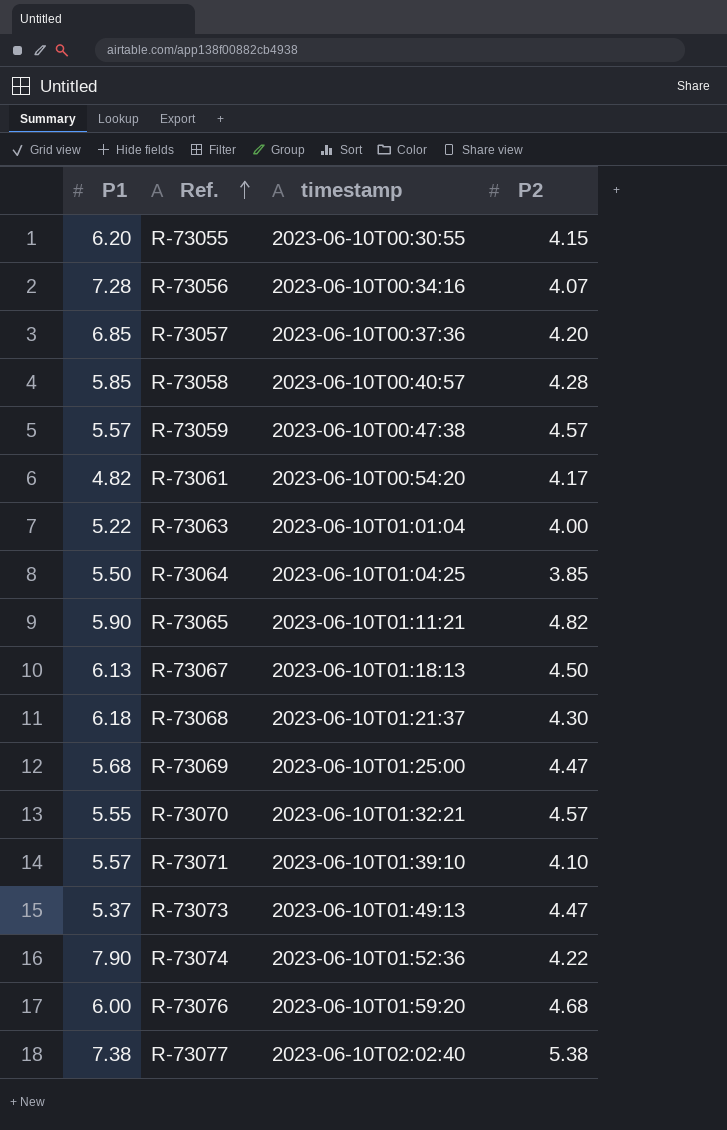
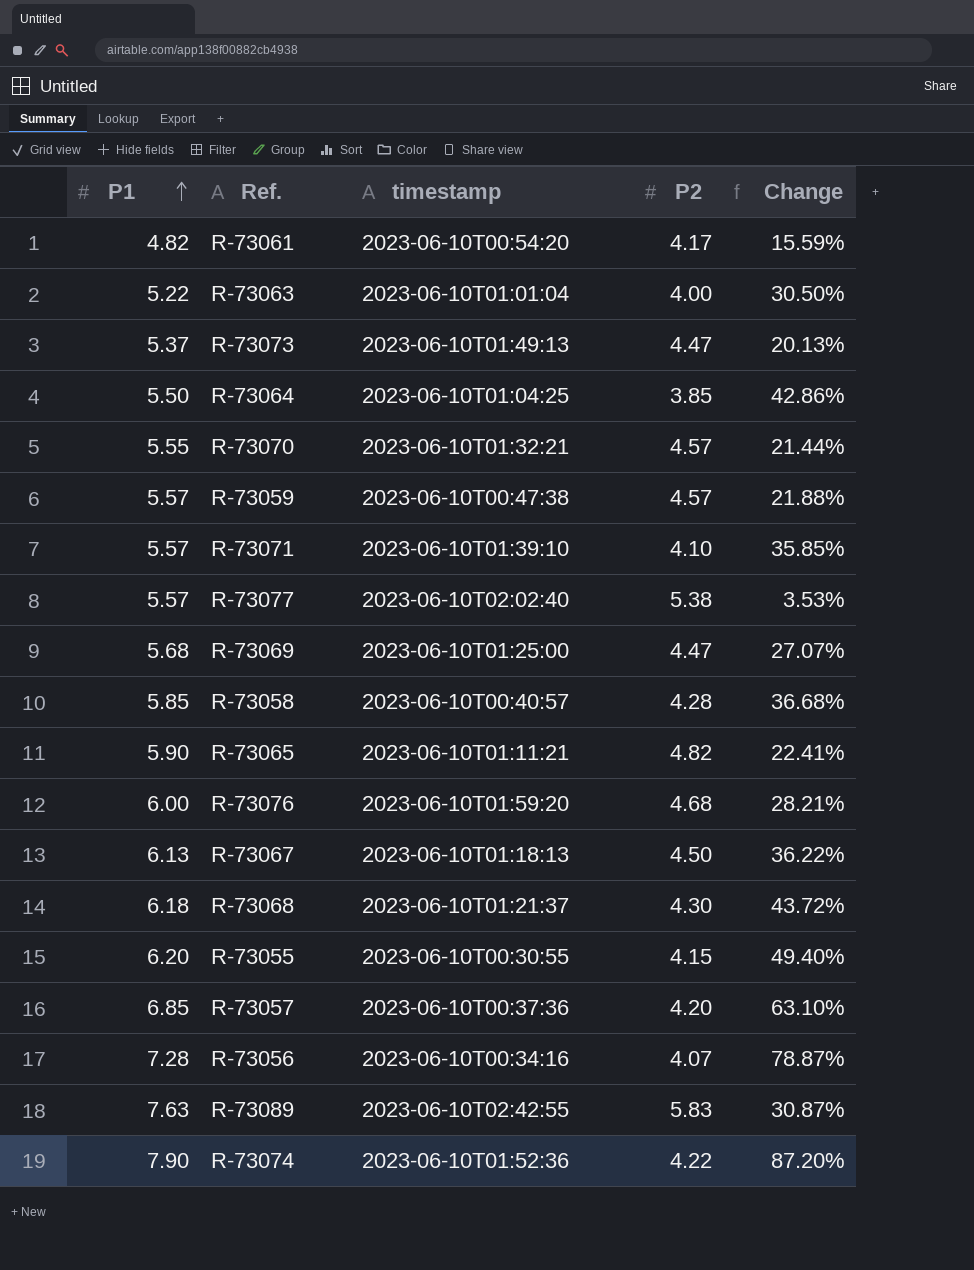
row order: Ref. ascending -> P1 ascending
column Change | formula: none -> ([P1] - [P2]) / [P2]
R-73077 | P1: 7.38 -> 5.57
row R-73089: none -> 7.63 | 2023-06-10T02:42:55 | 5.83 | 30.87%

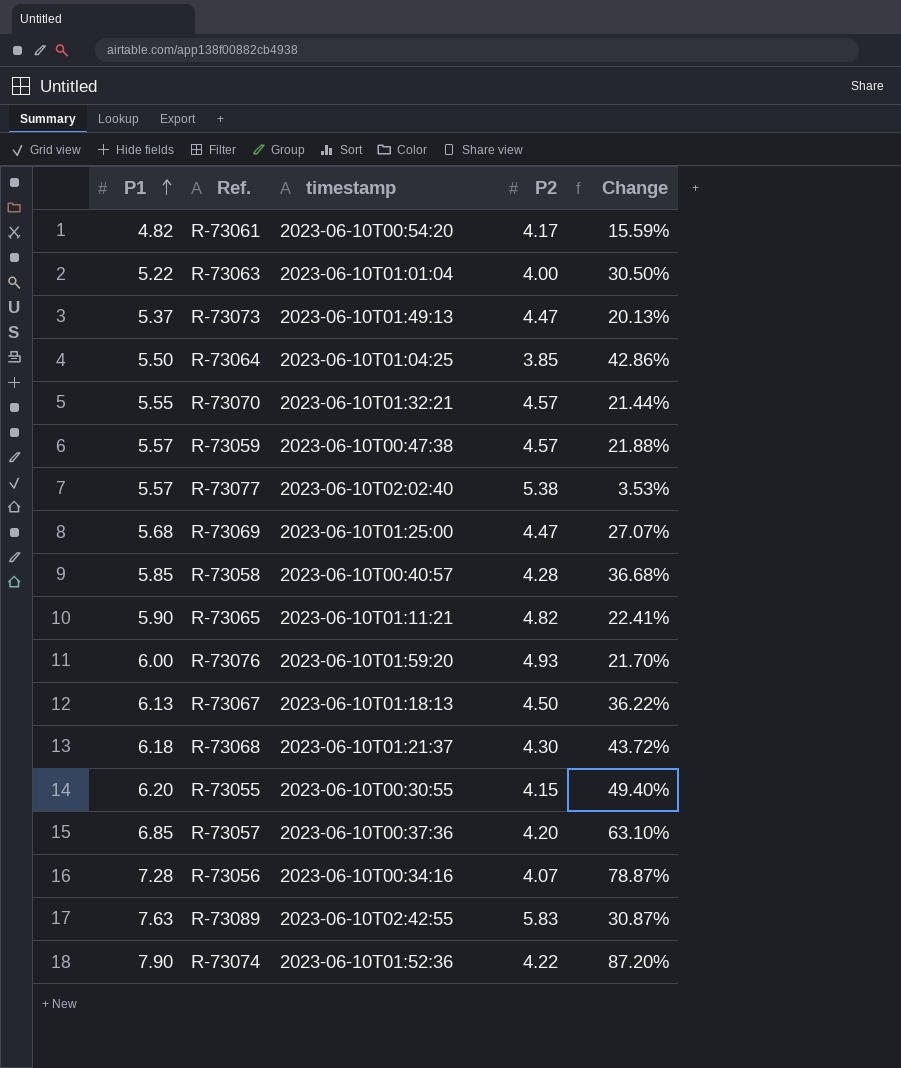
row R-73071: 5.57 | 2023-06-10T01:39:10 | 4.10 | 35.85% -> none
R-73076 | P2: 4.68 -> 4.93
R-73076 | Change: 28.21% -> 21.70%

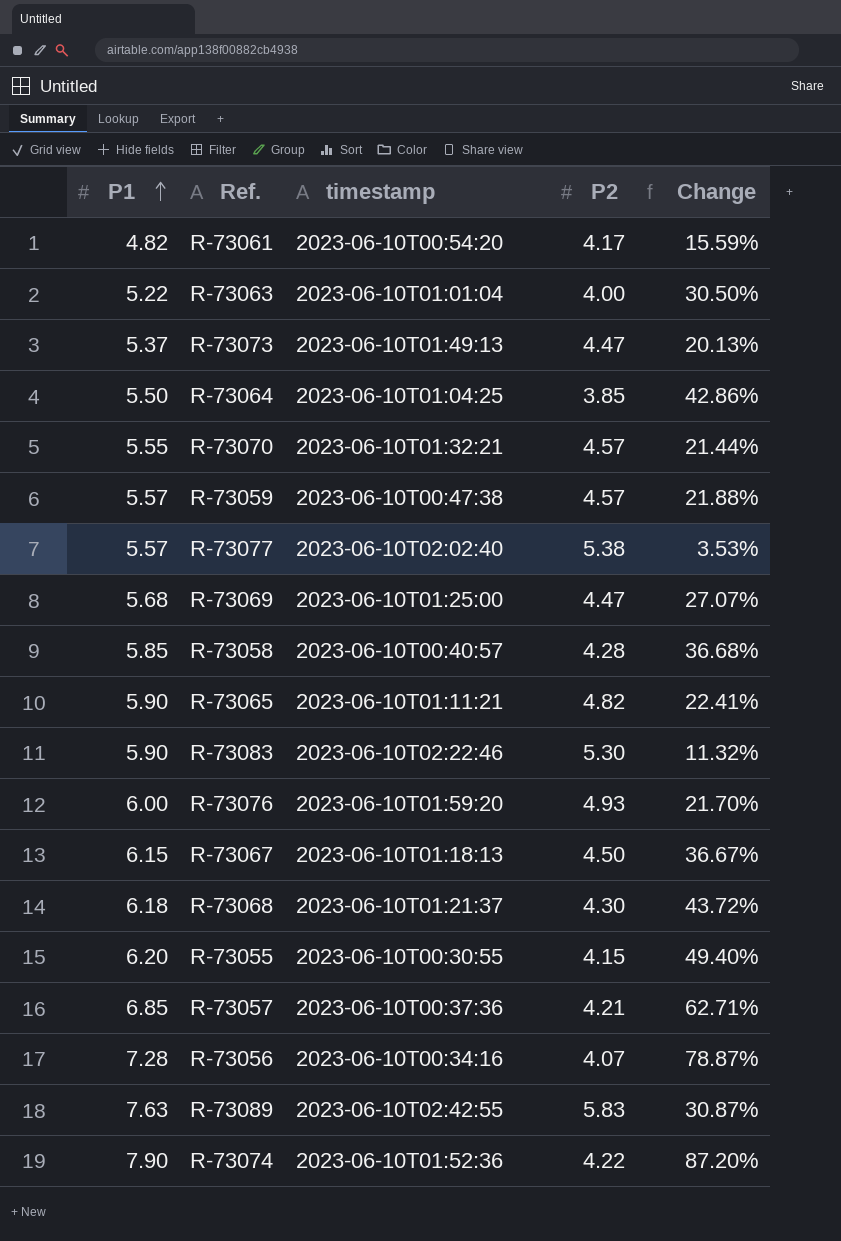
row R-73083: none -> 5.90 | 2023-06-10T02:22:46 | 5.30 | 11.32%
R-73067 | P1: 6.13 -> 6.15
R-73067 | Change: 36.22% -> 36.67%
R-73057 | P2: 4.20 -> 4.21
R-73057 | Change: 63.10% -> 62.71%

